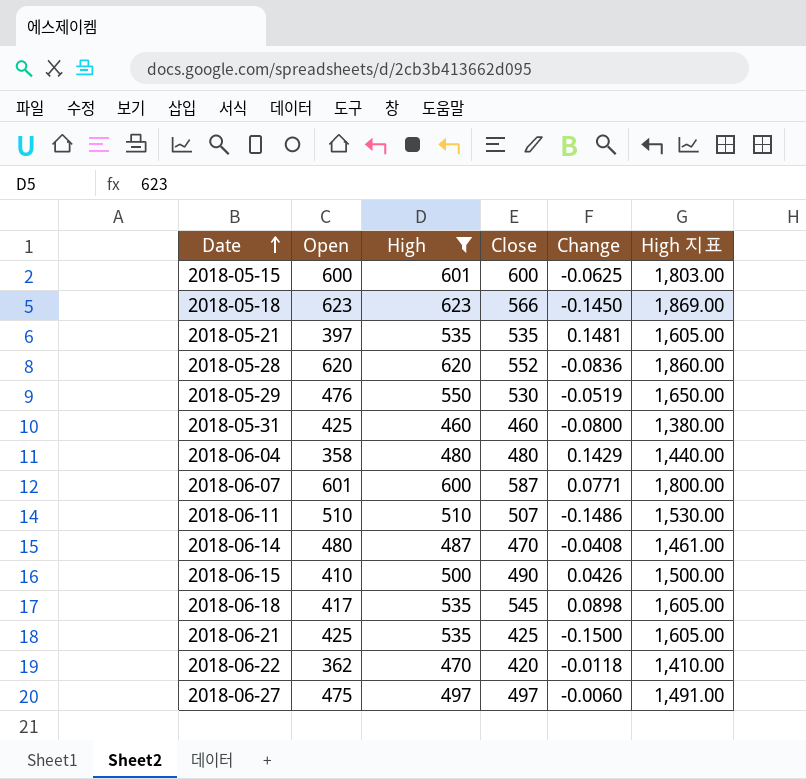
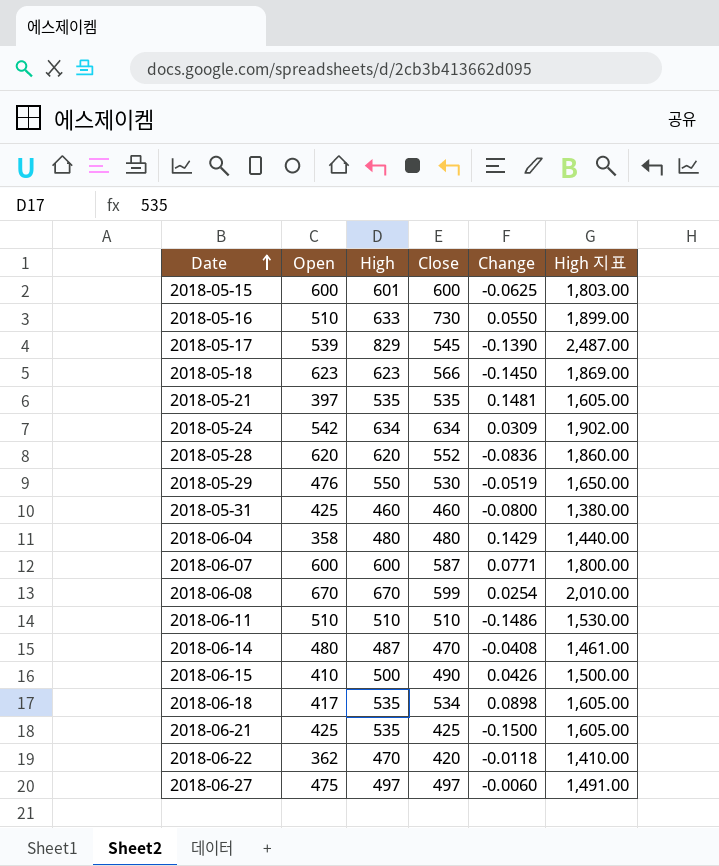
filter: High <= 623 -> none
2018-06-07 | Open: 601 -> 600
2018-06-11 | Close: 507 -> 510
2018-06-18 | Close: 545 -> 534

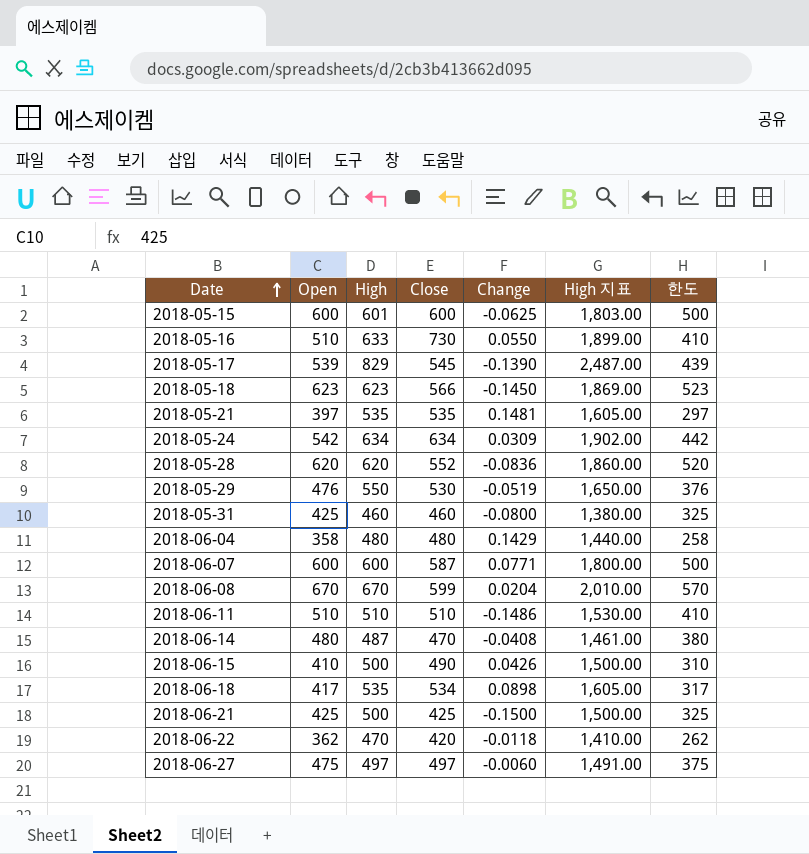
column 한도 | formula: none -> [Open] - 100
2018-06-08 | Change: 0.0254 -> 0.0204
2018-06-21 | High: 535 -> 500
2018-06-21 | High 지표: 1,605.00 -> 1,500.00

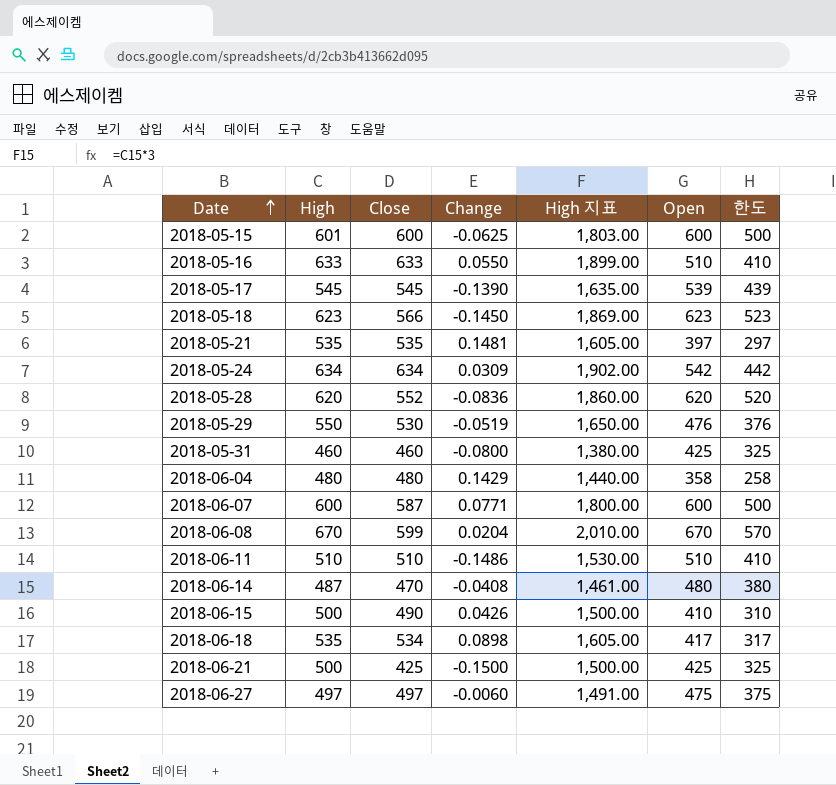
column Open | position: 2 -> 6
row 2018-06-22: 362 | 470 | 420 | -0.0118 | 1,410.00 | 262 -> none
2018-05-16 | Close: 730 -> 633
2018-05-17 | High: 829 -> 545
2018-05-17 | High 지표: 2,487.00 -> 1,635.00

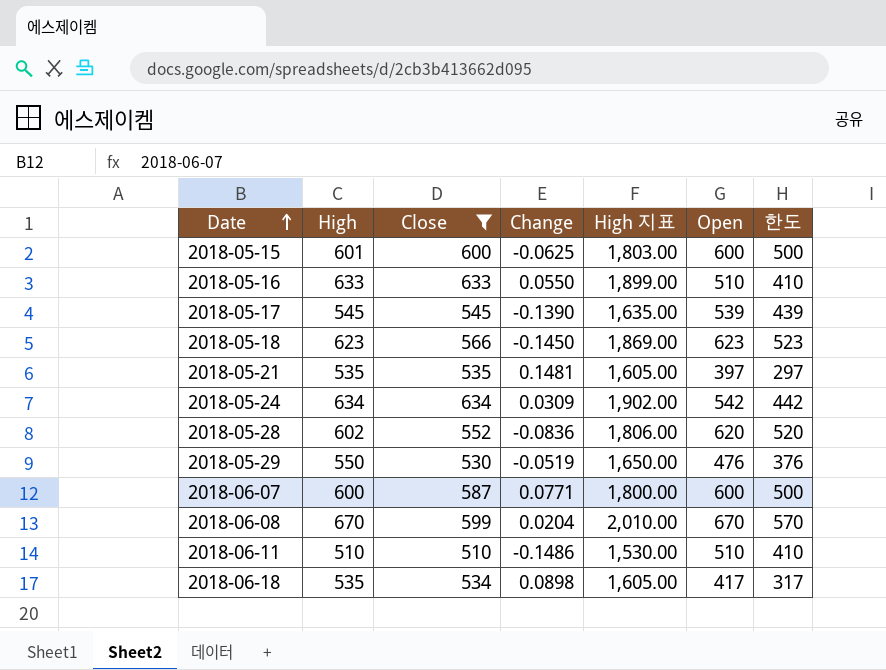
filter: none -> Close >= 510
2018-05-28 | High: 620 -> 602
2018-05-28 | High 지표: 1,860.00 -> 1,806.00

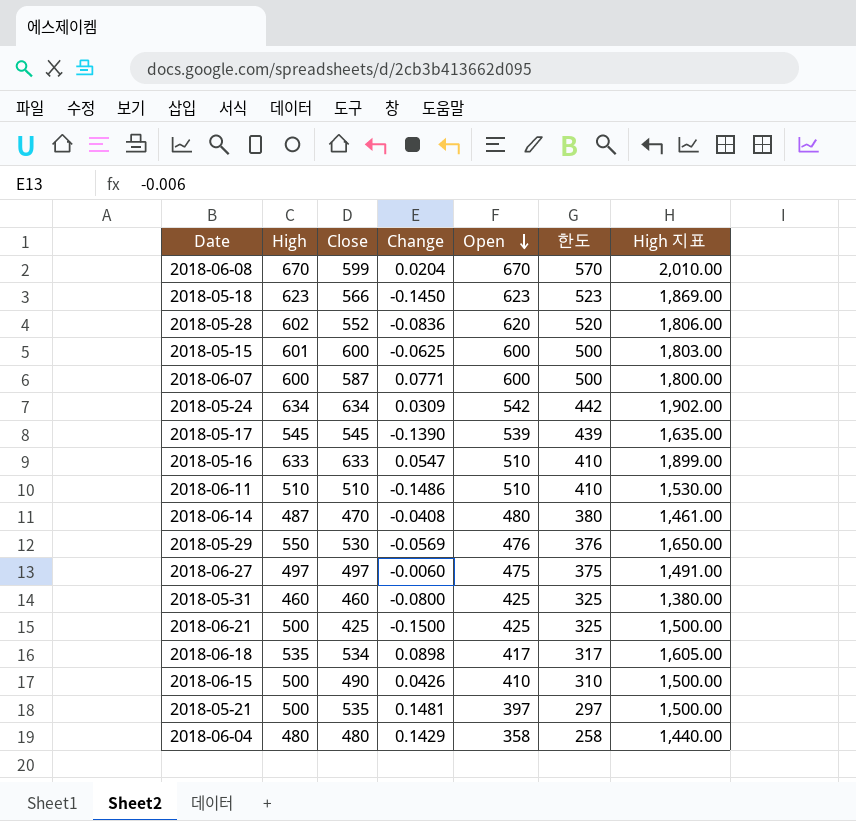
filter: Close >= 510 -> none
row order: Date ascending -> Open descending
column High 지표 | position: 5 -> 7
2018-05-16 | Change: 0.0550 -> 0.0547
2018-05-29 | Change: -0.0519 -> -0.0569
2018-05-21 | High: 535 -> 500
2018-05-21 | High 지표: 1,605.00 -> 1,500.00

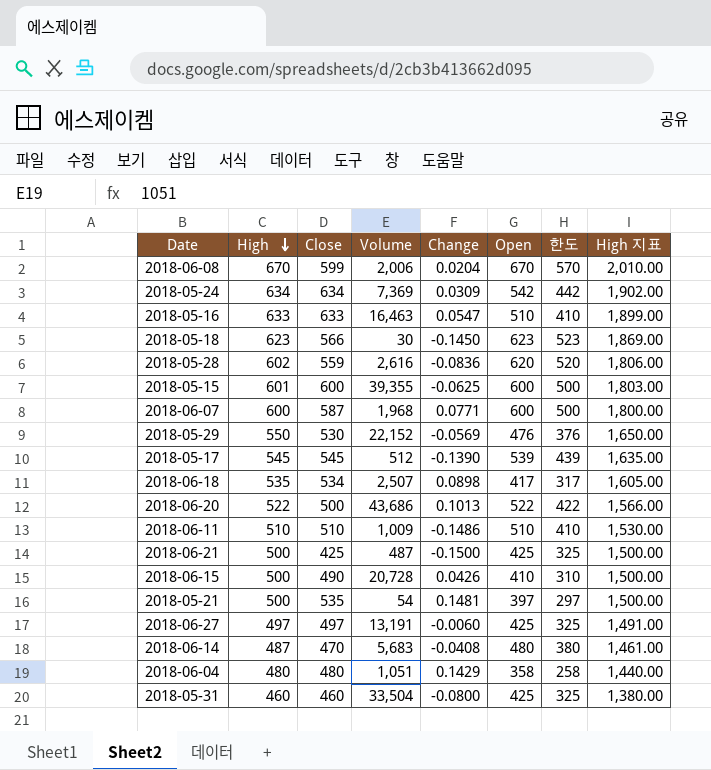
row order: Open descending -> High descending
column Volume | position: none -> 4
2018-05-28 | Close: 552 -> 559
row 2018-06-20: none -> 522 | 500 | 43,686 | 0.1013 | 522 | 422 | 1,566.00
2018-06-27 | Open: 475 -> 425
2018-06-27 | 한도: 375 -> 325

